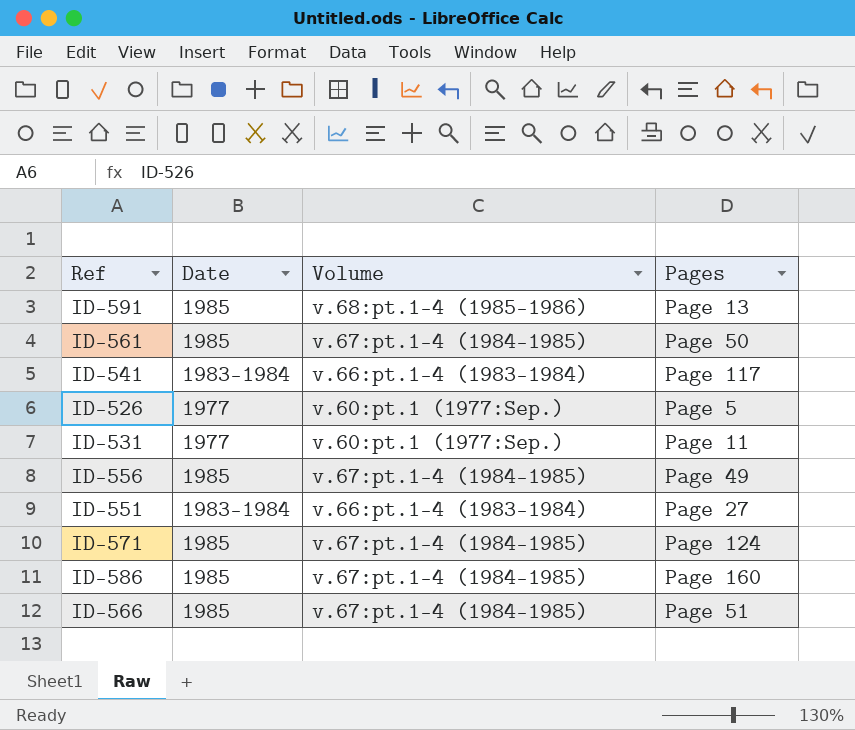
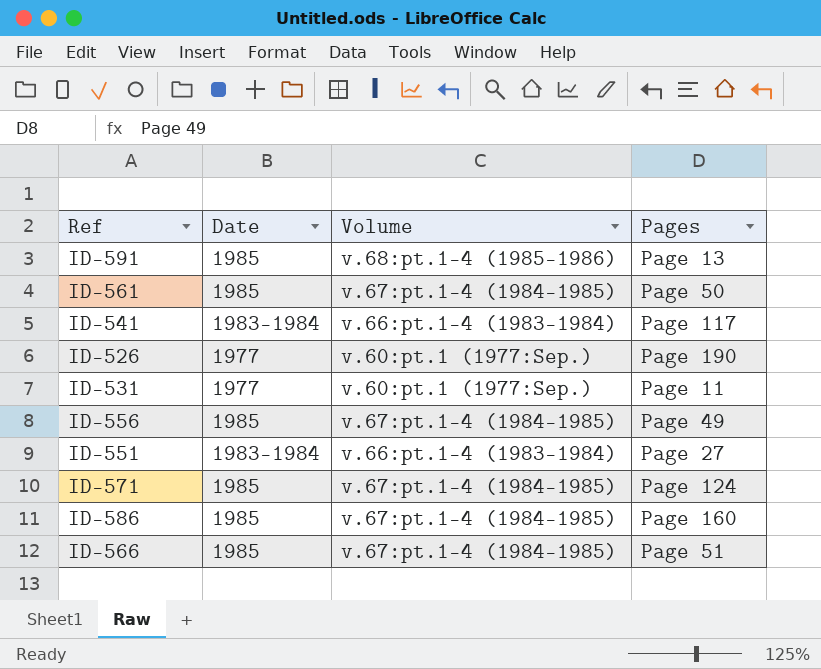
ID-526 | Pages: Page 5 -> Page 190

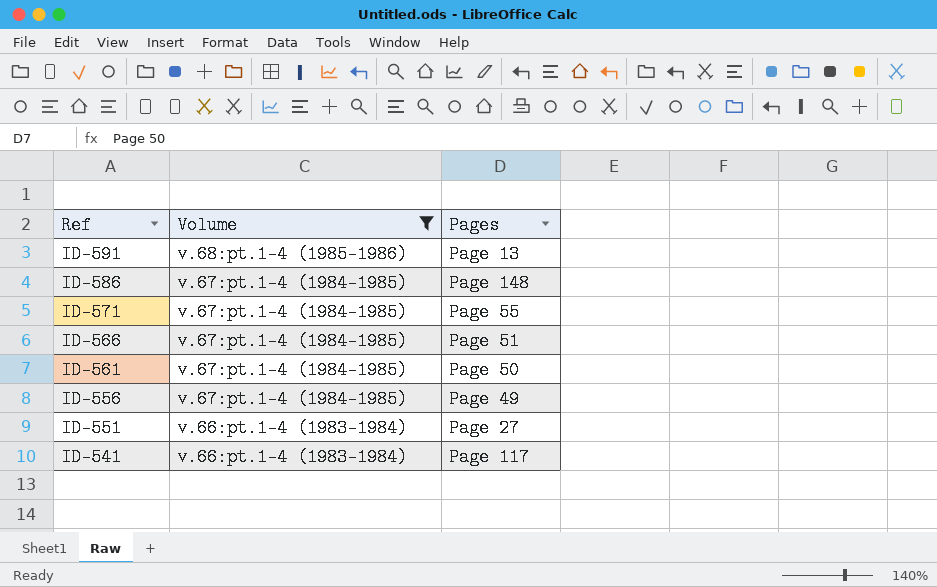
filter: none -> Volume != v.60:pt.1 (1977:Sep.)
row order: none -> Ref descending
column Date | position: 2 -> none
ID-586 | Pages: Page 160 -> Page 148
ID-571 | Pages: Page 124 -> Page 55

